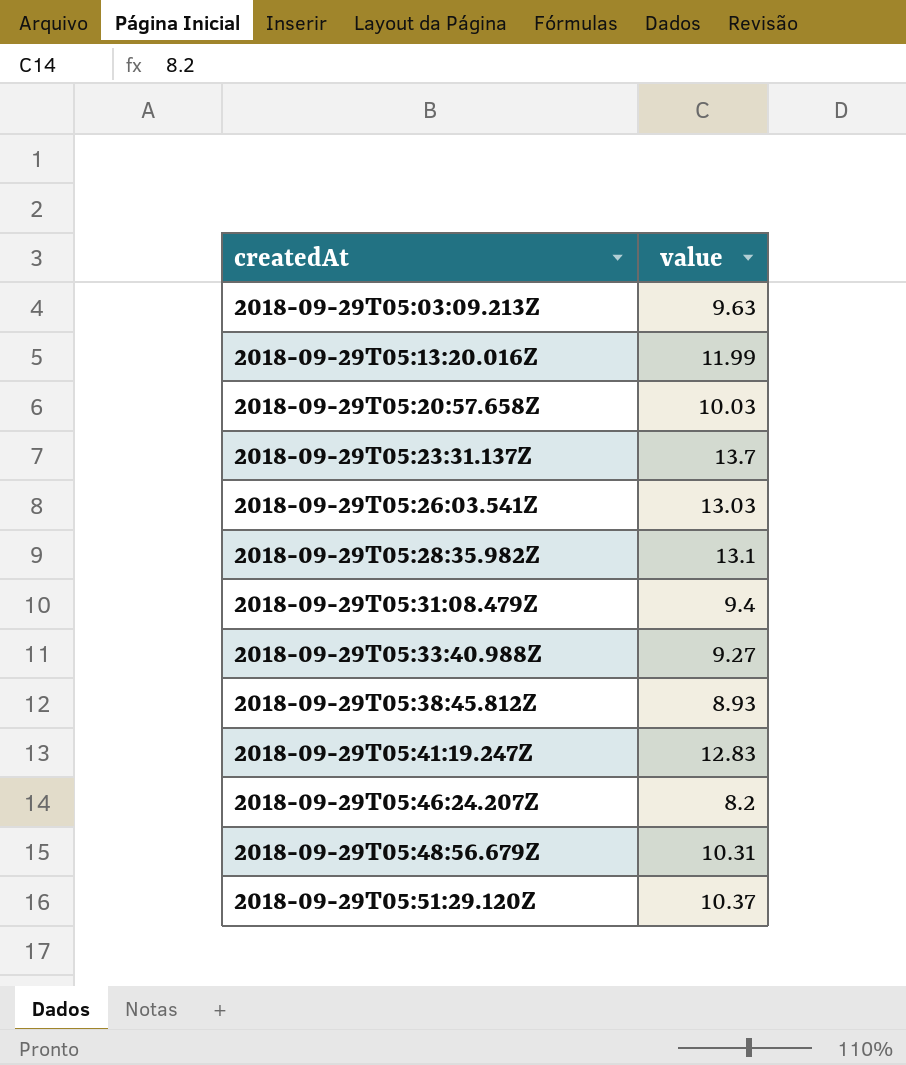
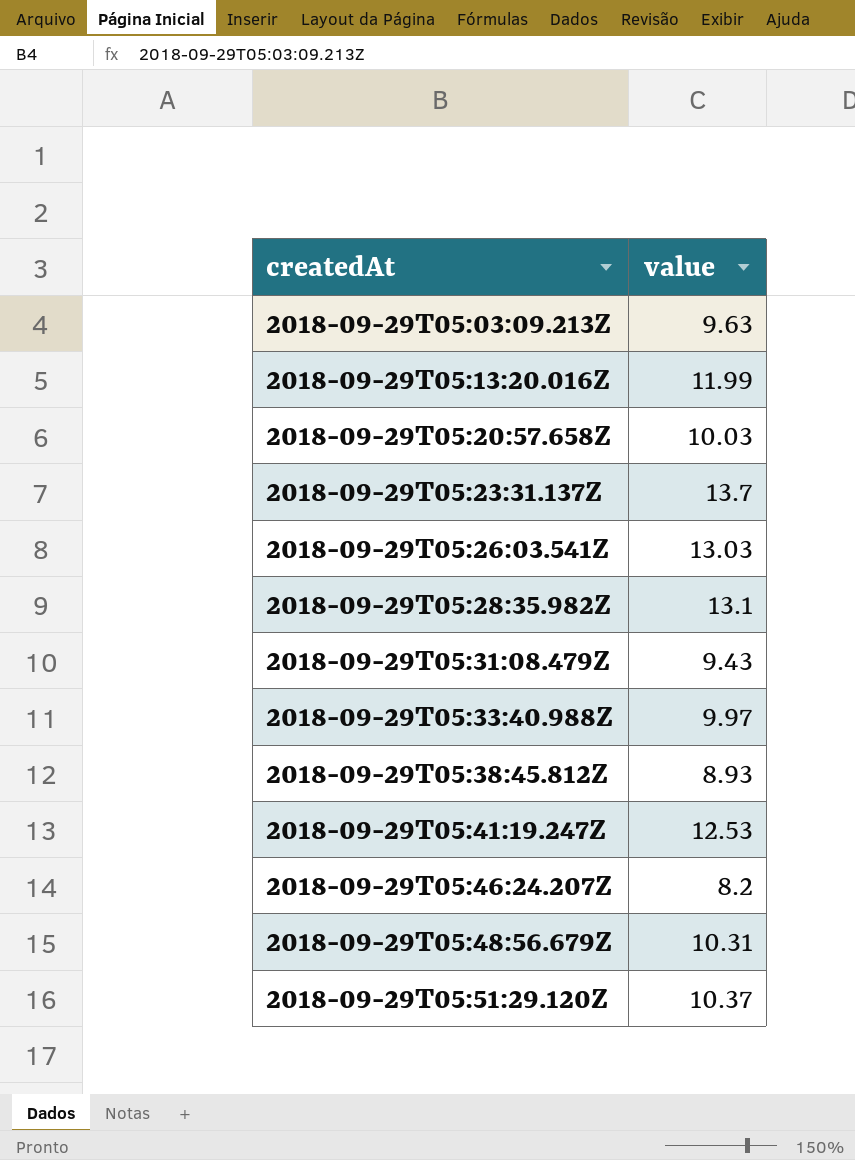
2018-09-29T05:31:08.479Z | value: 9.4 -> 9.43
2018-09-29T05:33:40.988Z | value: 9.27 -> 9.97
2018-09-29T05:41:19.247Z | value: 12.83 -> 12.53

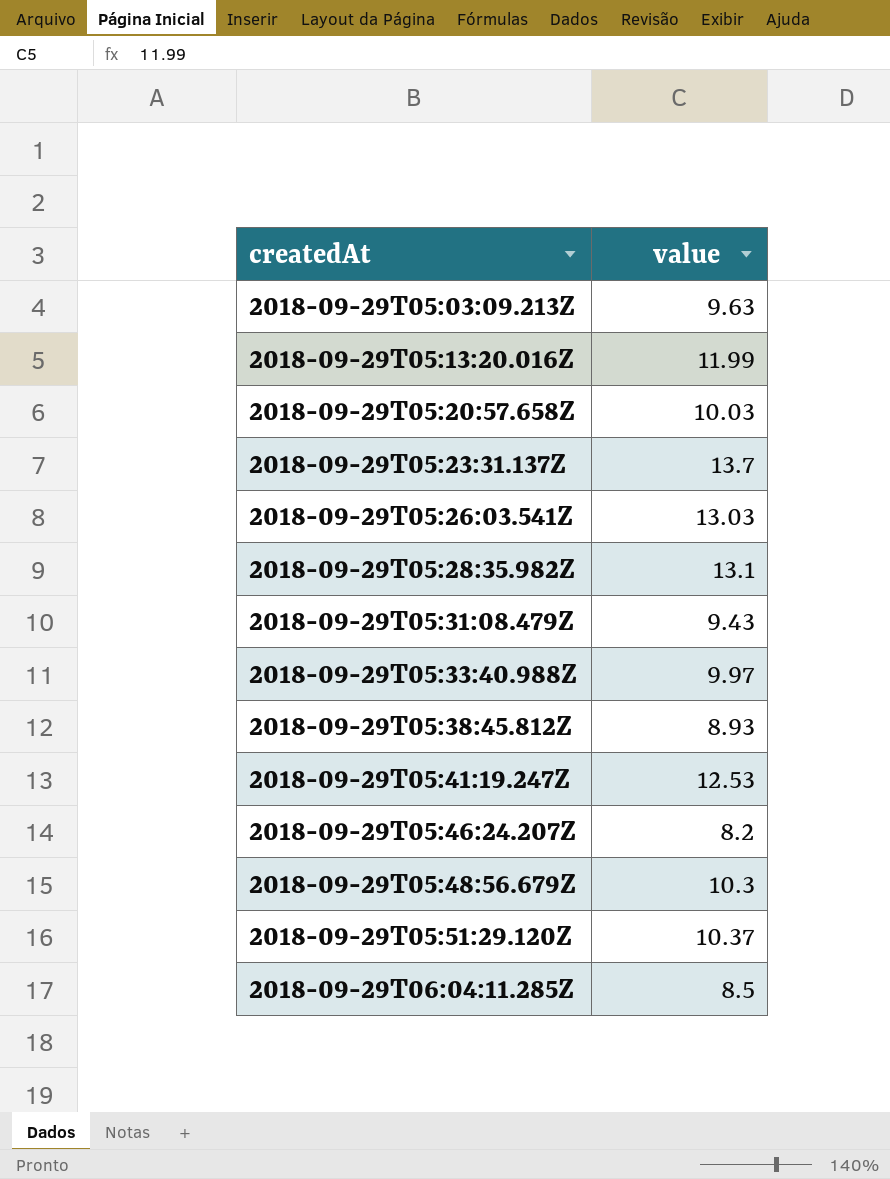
2018-09-29T05:48:56.679Z | value: 10.31 -> 10.3
row 2018-09-29T06:04:11.285Z: none -> 8.5

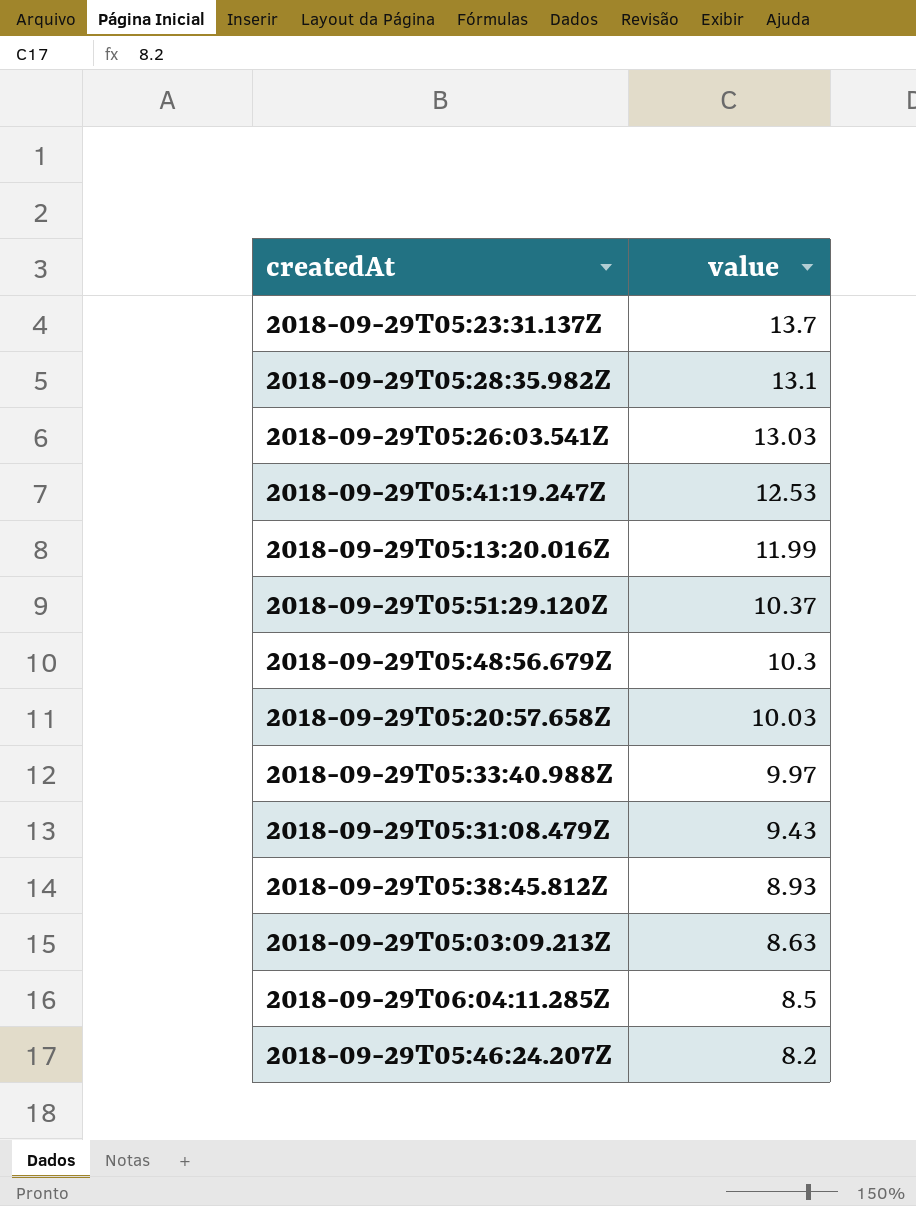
row order: createdAt ascending -> value descending
2018-09-29T05:03:09.213Z | value: 9.63 -> 8.63

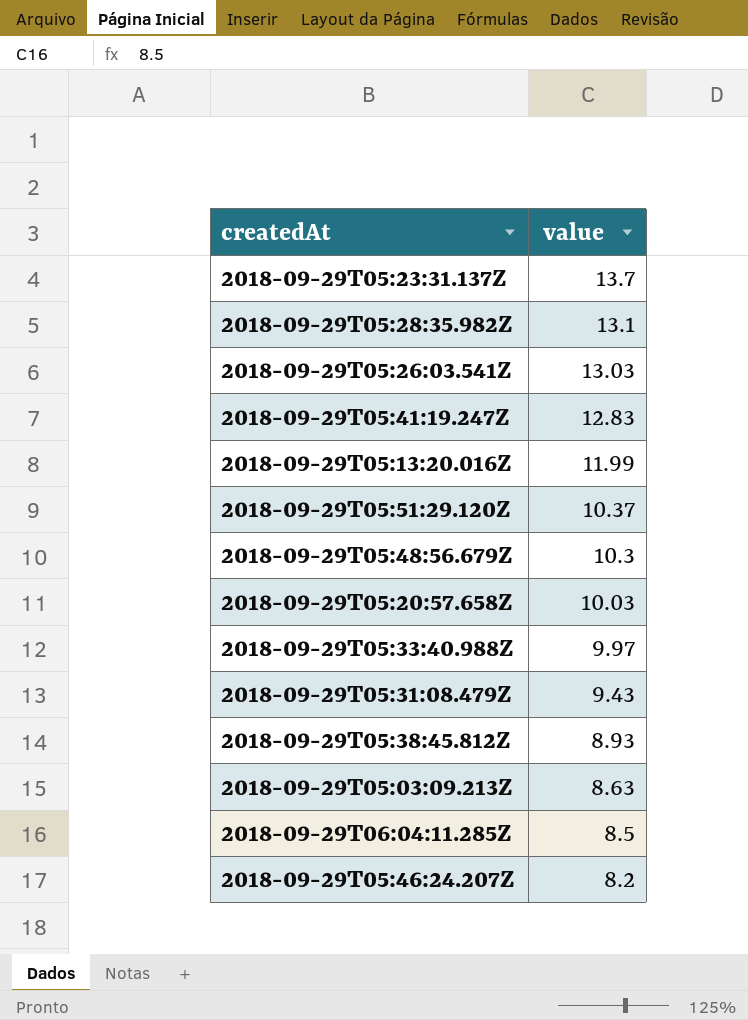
2018-09-29T05:41:19.247Z | value: 12.53 -> 12.83

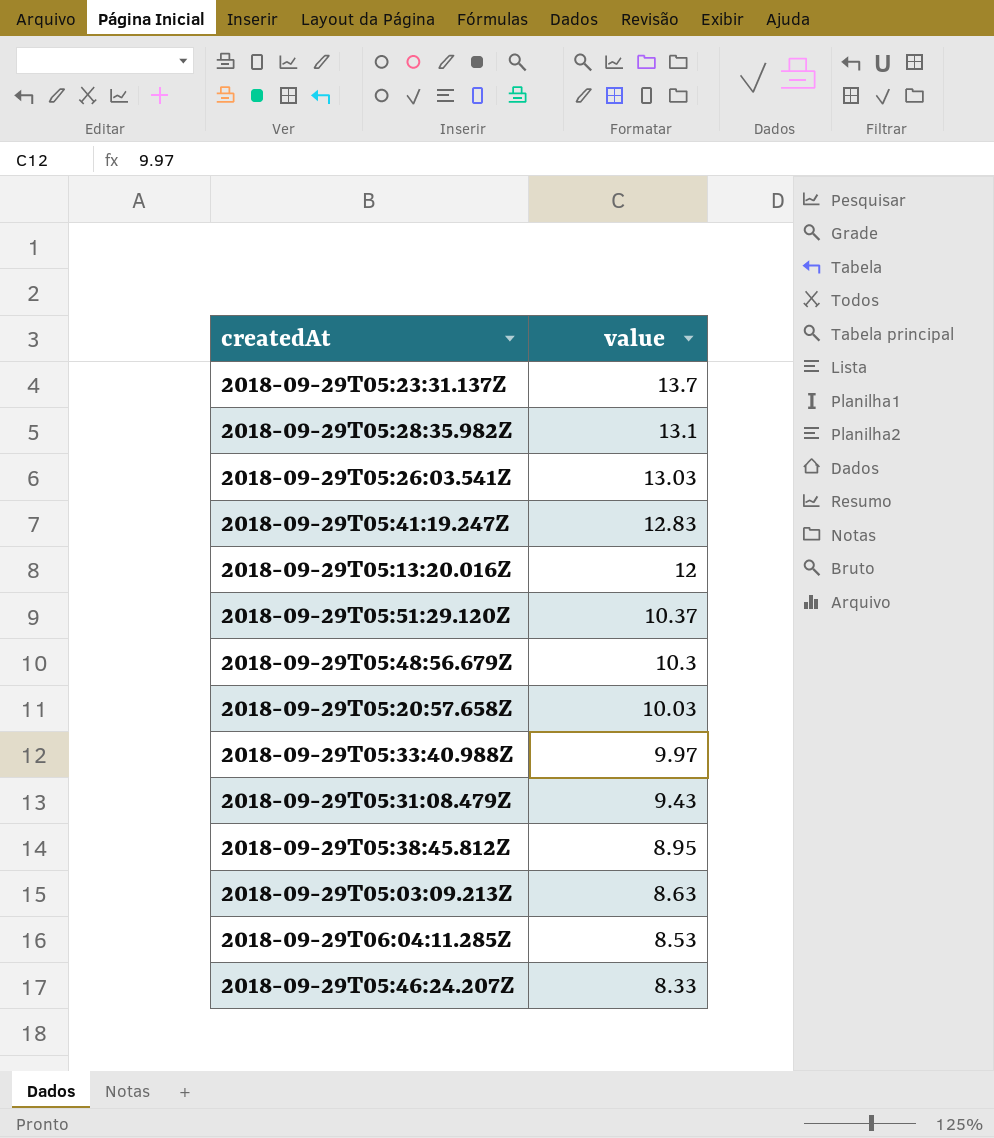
2018-09-29T05:13:20.016Z | value: 11.99 -> 12
2018-09-29T05:38:45.812Z | value: 8.93 -> 8.95
2018-09-29T06:04:11.285Z | value: 8.5 -> 8.53
2018-09-29T05:46:24.207Z | value: 8.2 -> 8.33

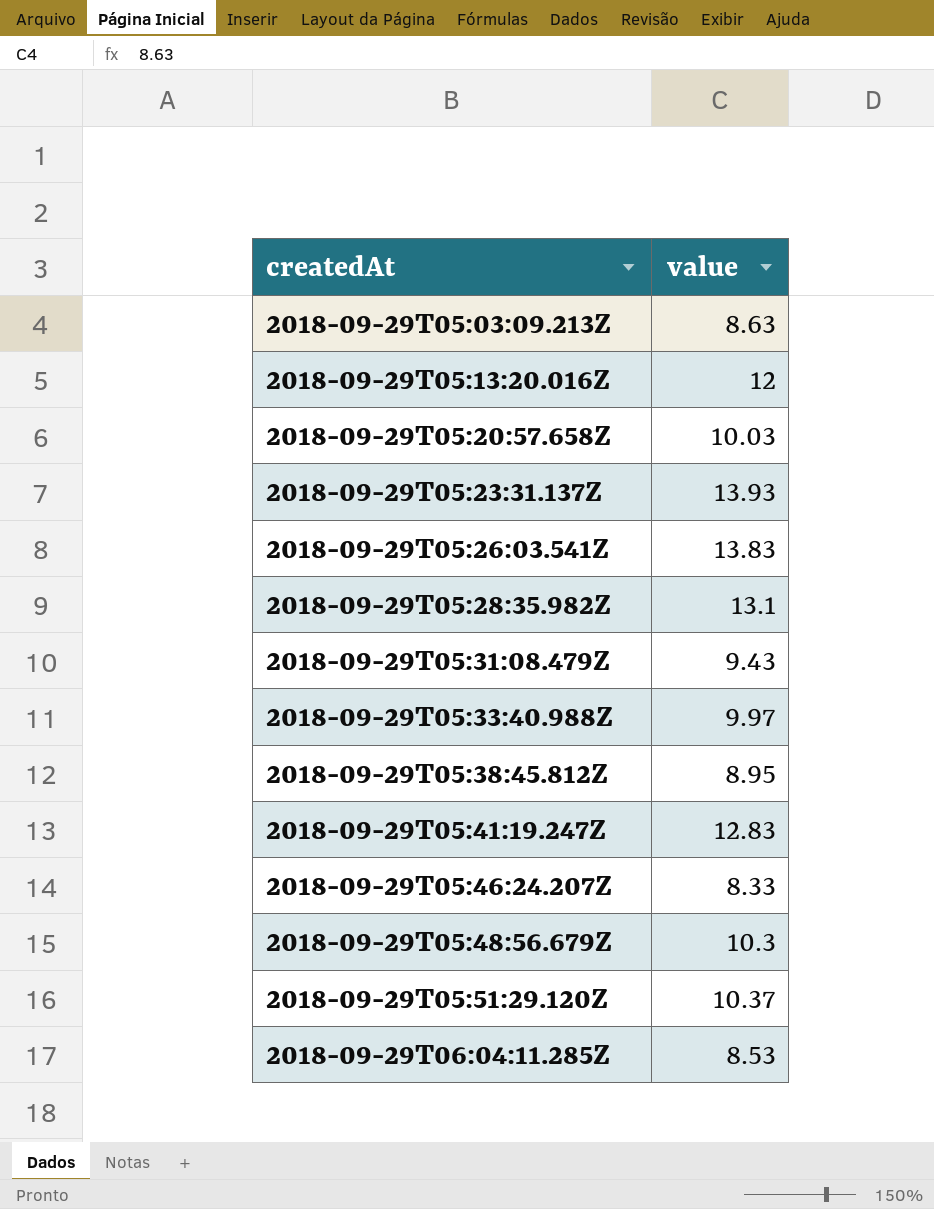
row order: value descending -> createdAt ascending
2018-09-29T05:23:31.137Z | value: 13.7 -> 13.93
2018-09-29T05:26:03.541Z | value: 13.03 -> 13.83

